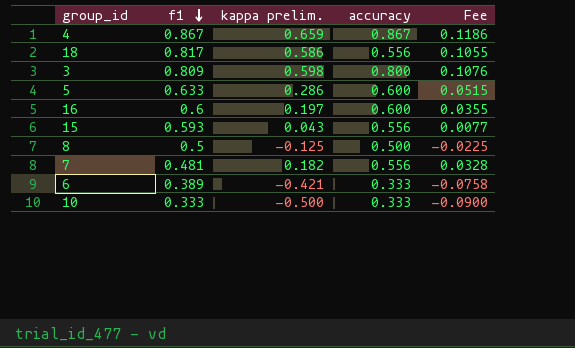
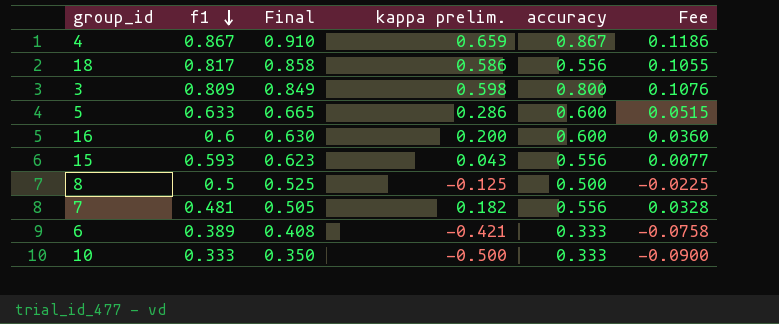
column Final | formula: none -> [f1] * 1.05
16 | kappa prelim.: 0.197 -> 0.200
16 | Fee: 0.0355 -> 0.0360

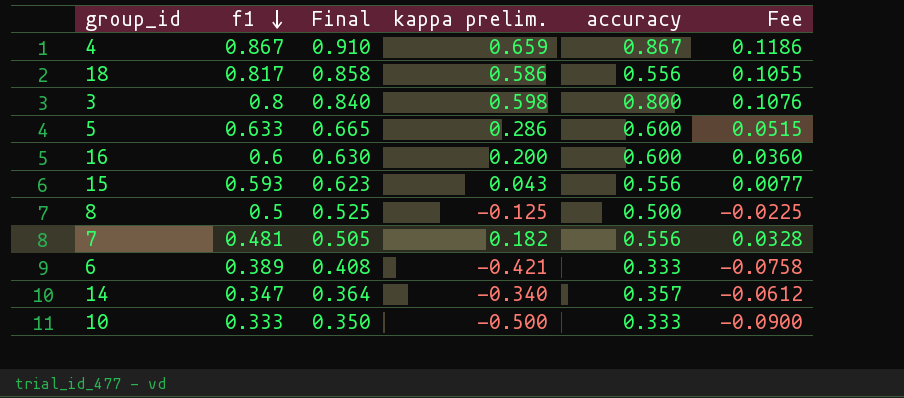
3 | f1: 0.809 -> 0.8
3 | Final: 0.849 -> 0.840
row 14: none -> 0.347 | 0.364 | -0.340 | 0.357 | -0.0612

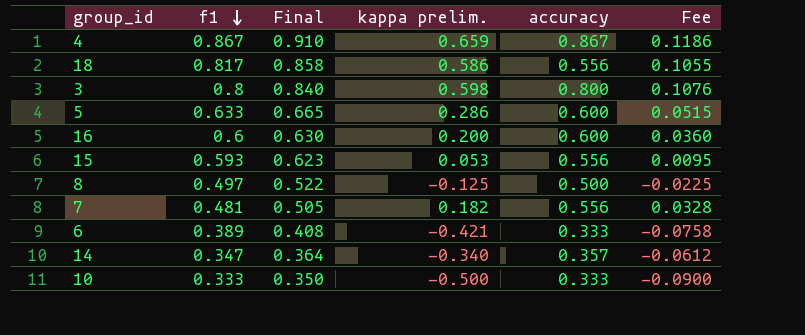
15 | kappa prelim.: 0.043 -> 0.053
15 | Fee: 0.0077 -> 0.0095
8 | f1: 0.5 -> 0.497
8 | Final: 0.525 -> 0.522

